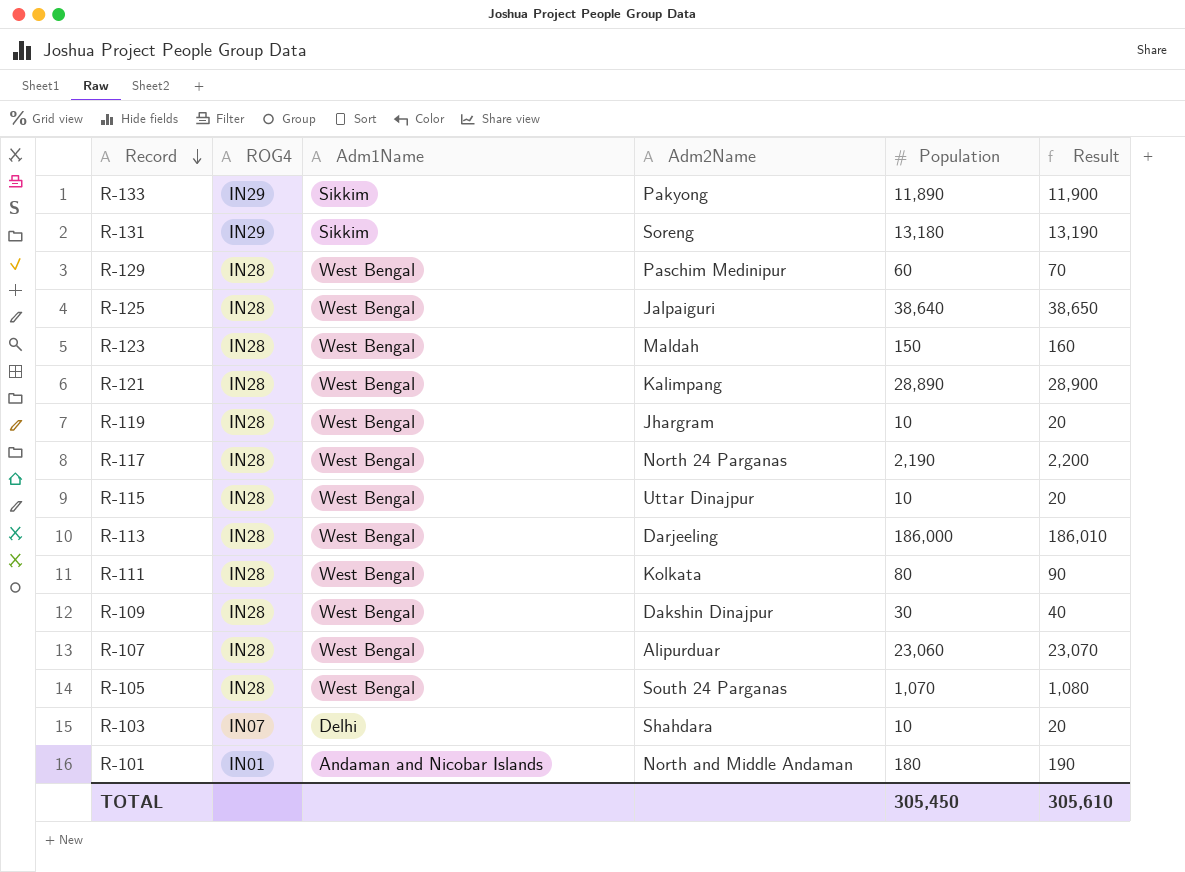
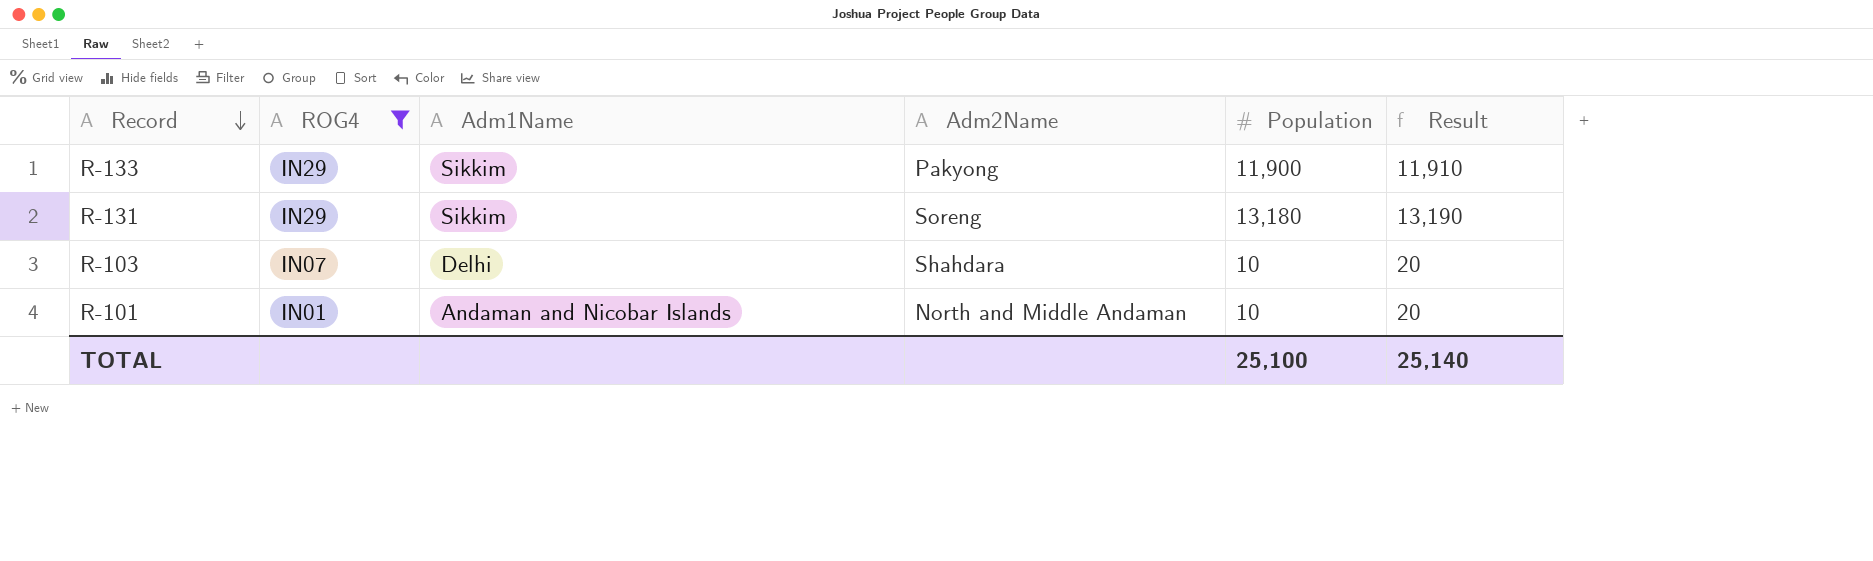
filter: none -> ROG4 != IN28
R-133 | Population: 11,890 -> 11,900
R-133 | Result: 11,900 -> 11,910
R-101 | Population: 180 -> 10
R-101 | Result: 190 -> 20
TOTAL | Population: 305,450 -> 25,100
TOTAL | Result: 305,610 -> 25,140

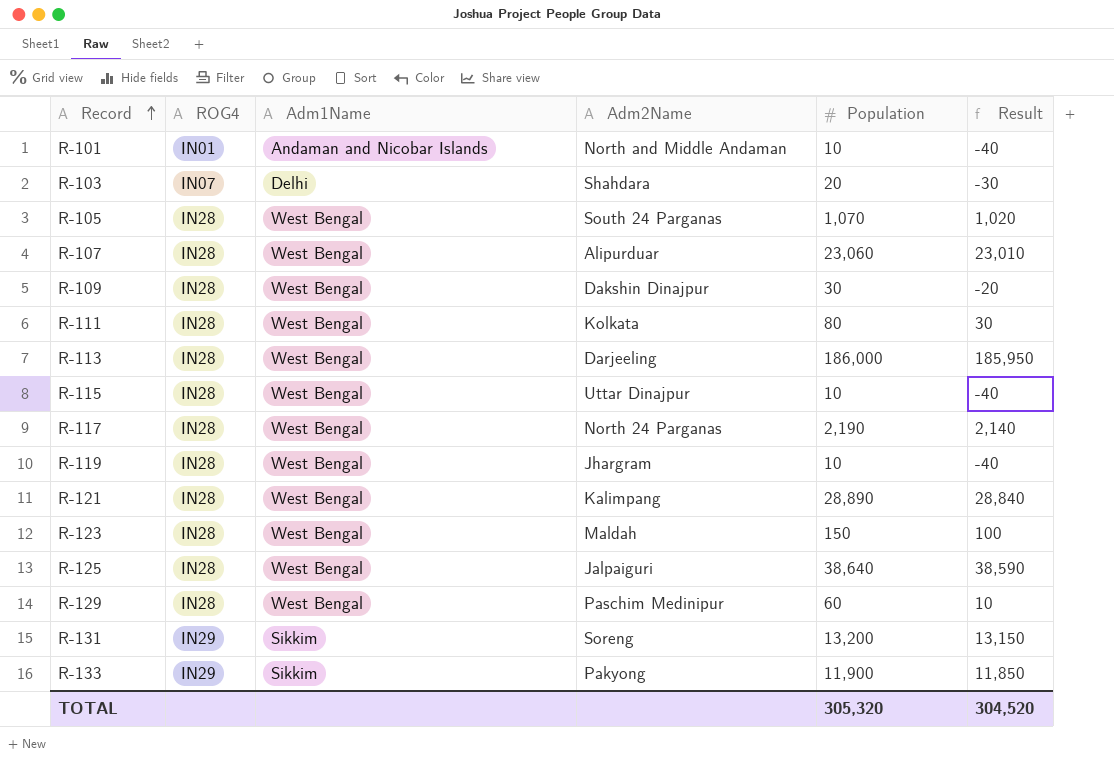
filter: ROG4 != IN28 -> none
row order: Record descending -> Record ascending
column Result | formula: [Population] + 10 -> [Population] - 50
R-103 | Population: 10 -> 20
R-131 | Population: 13,180 -> 13,200
TOTAL | Population: 25,100 -> 305,320
TOTAL | Result: 25,140 -> 304,520

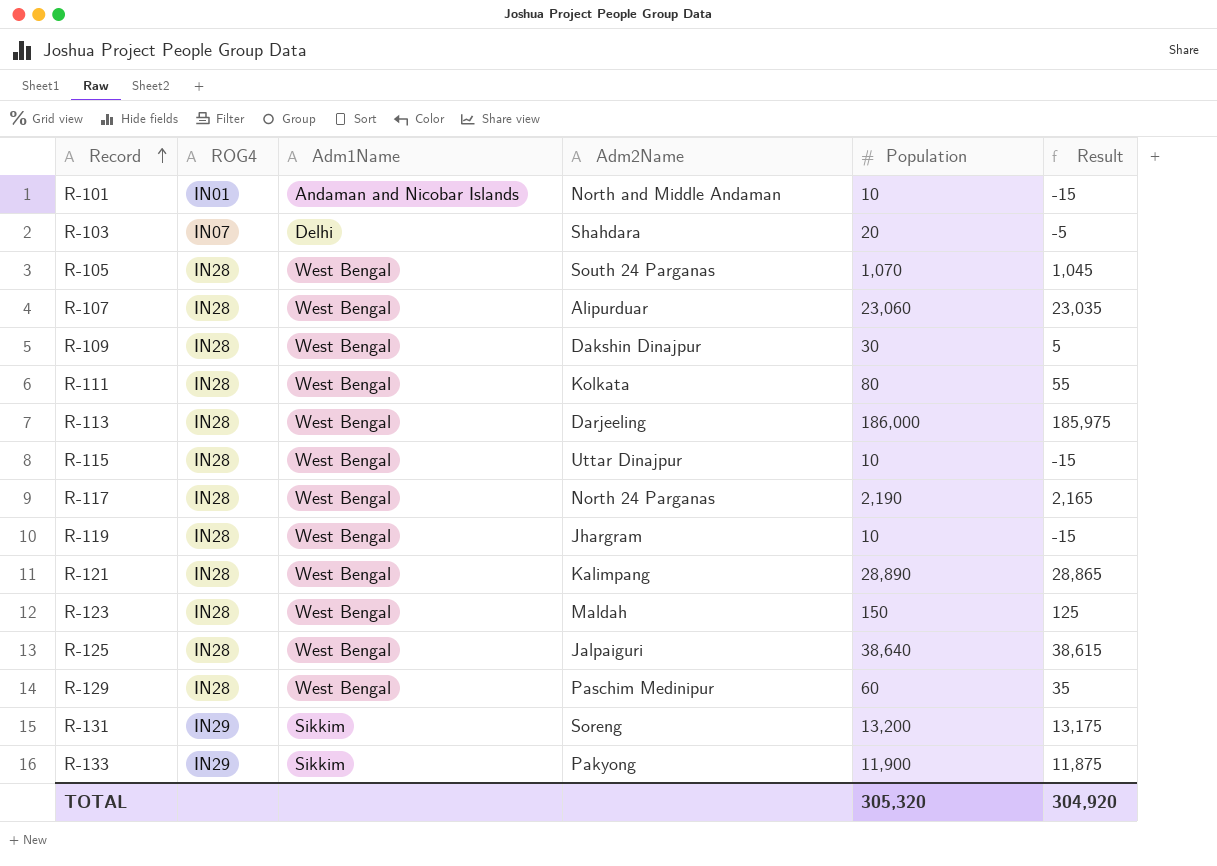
column Result | formula: [Population] - 50 -> [Population] - 25
TOTAL | Result: 304,520 -> 304,920

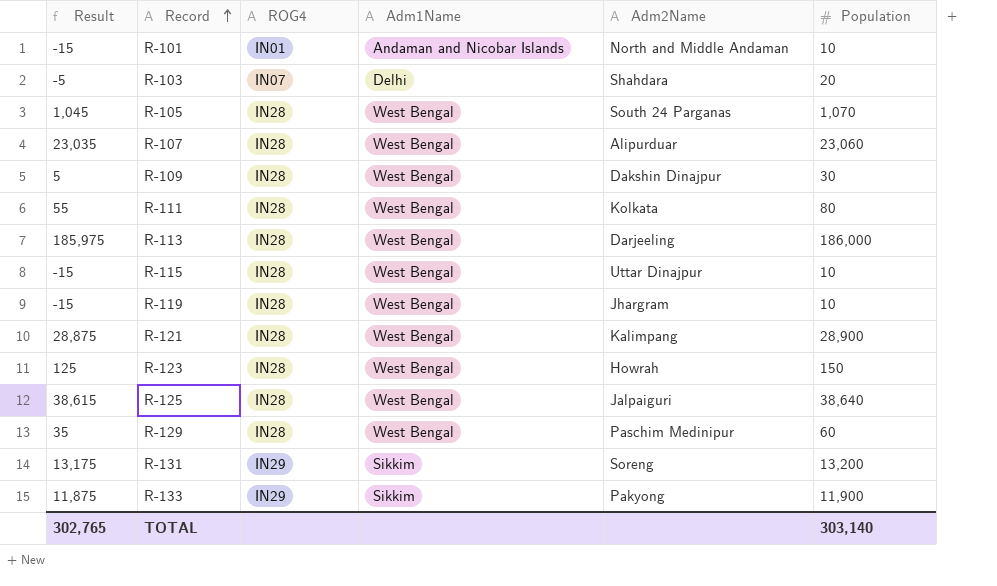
column Result | position: 6 -> 1
row R-117: IN28 | West Bengal | North 24 Parganas | 2,190 | 2,165 -> none
R-121 | Result: 28,865 -> 28,875
R-121 | Population: 28,890 -> 28,900
R-123 | Adm2Name: Maldah -> Howrah
TOTAL | Result: 304,920 -> 302,765
TOTAL | Population: 305,320 -> 303,140

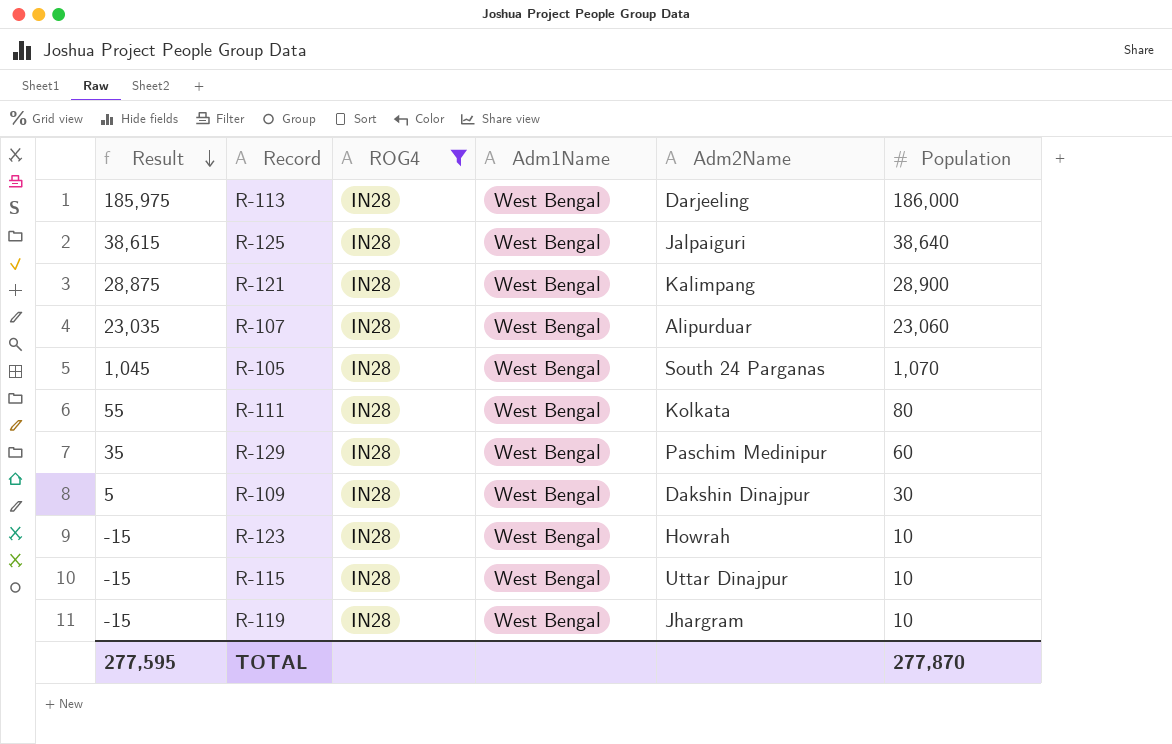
filter: none -> ROG4 = IN28
row order: Record ascending -> Result descending
R-123 | Result: 125 -> -15
R-123 | Population: 150 -> 10
TOTAL | Result: 302,765 -> 277,595
TOTAL | Population: 303,140 -> 277,870

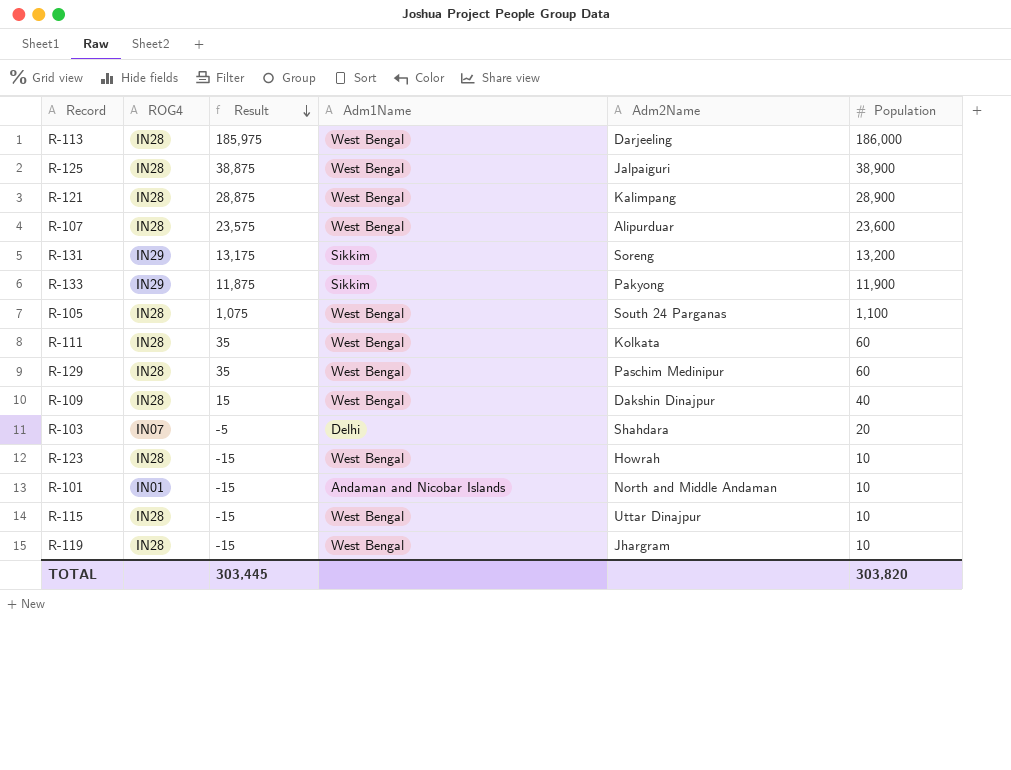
filter: ROG4 = IN28 -> none
column Result | position: 1 -> 3
R-125 | Result: 38,615 -> 38,875
R-125 | Population: 38,640 -> 38,900
R-107 | Result: 23,035 -> 23,575
R-107 | Population: 23,060 -> 23,600
R-105 | Result: 1,045 -> 1,075
R-105 | Population: 1,070 -> 1,100
R-111 | Result: 55 -> 35
R-111 | Population: 80 -> 60
R-109 | Result: 5 -> 15
R-109 | Population: 30 -> 40
TOTAL | Result: 277,595 -> 303,445
TOTAL | Population: 277,870 -> 303,820

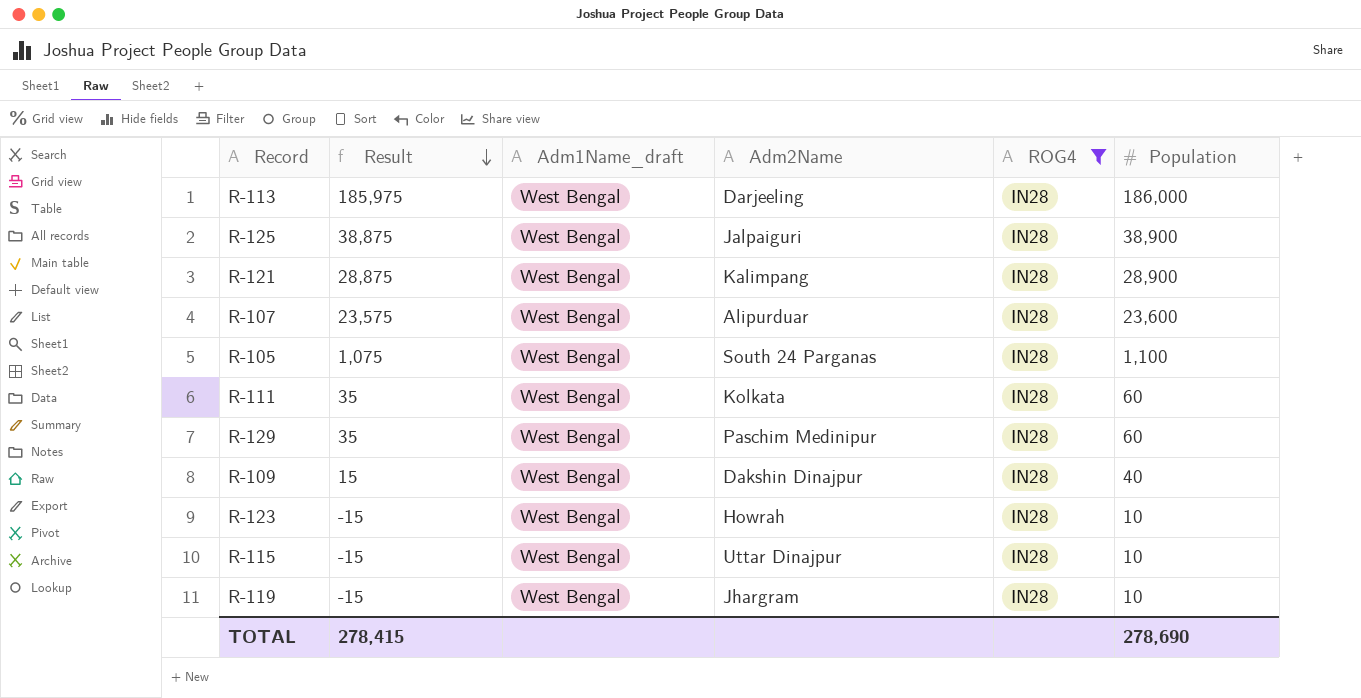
filter: none -> ROG4 = IN28
column name: Adm1Name -> Adm1Name_draft
column ROG4 | position: 2 -> 5
TOTAL | Result: 303,445 -> 278,415
TOTAL | Population: 303,820 -> 278,690

